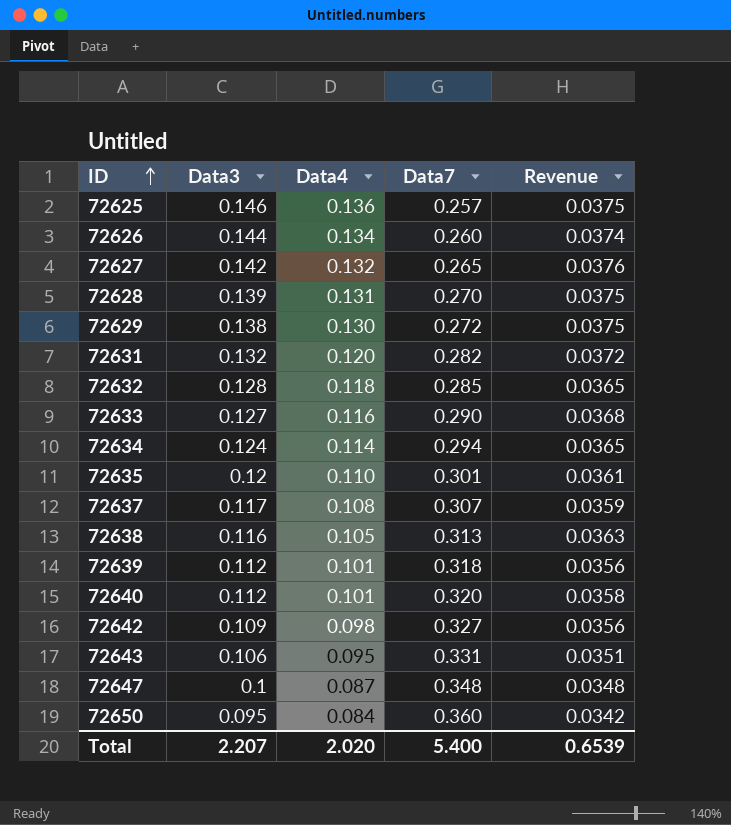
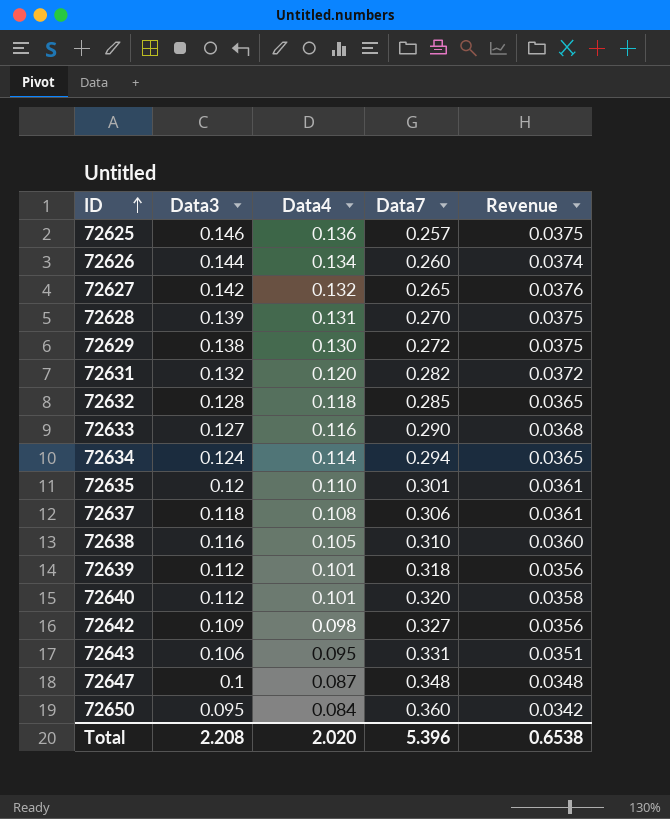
72637 | Data3: 0.117 -> 0.118
72637 | Data7: 0.307 -> 0.306
72637 | Revenue: 0.0359 -> 0.0361
72638 | Data7: 0.313 -> 0.310
72638 | Revenue: 0.0363 -> 0.0360
Total | Data3: 2.207 -> 2.208
Total | Data7: 5.400 -> 5.396
Total | Revenue: 0.6539 -> 0.6538

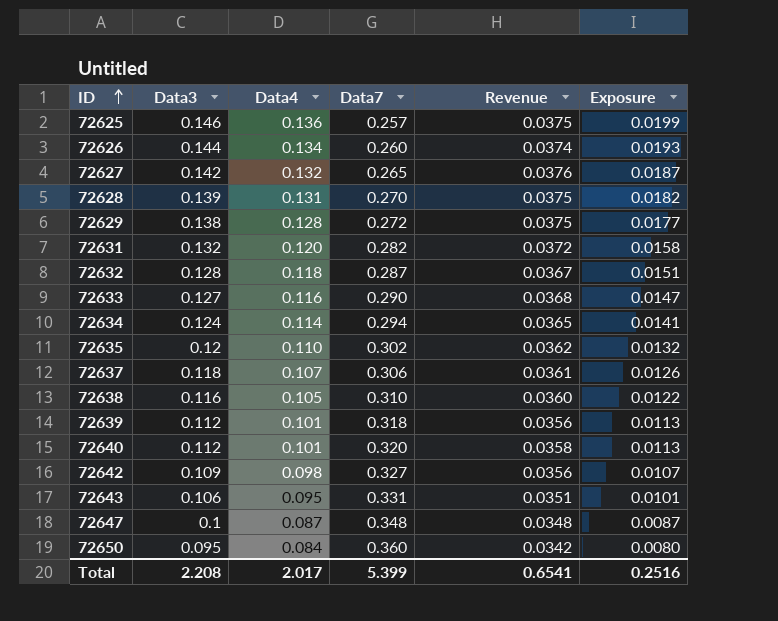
column Exposure | formula: none -> [Data3] * [Data4]
72629 | Data4: 0.130 -> 0.128
72632 | Data7: 0.285 -> 0.287
72632 | Revenue: 0.0365 -> 0.0367
72635 | Data7: 0.301 -> 0.302
72635 | Revenue: 0.0361 -> 0.0362
72637 | Data4: 0.108 -> 0.107
Total | Data4: 2.020 -> 2.017
Total | Data7: 5.396 -> 5.399
Total | Revenue: 0.6538 -> 0.6541

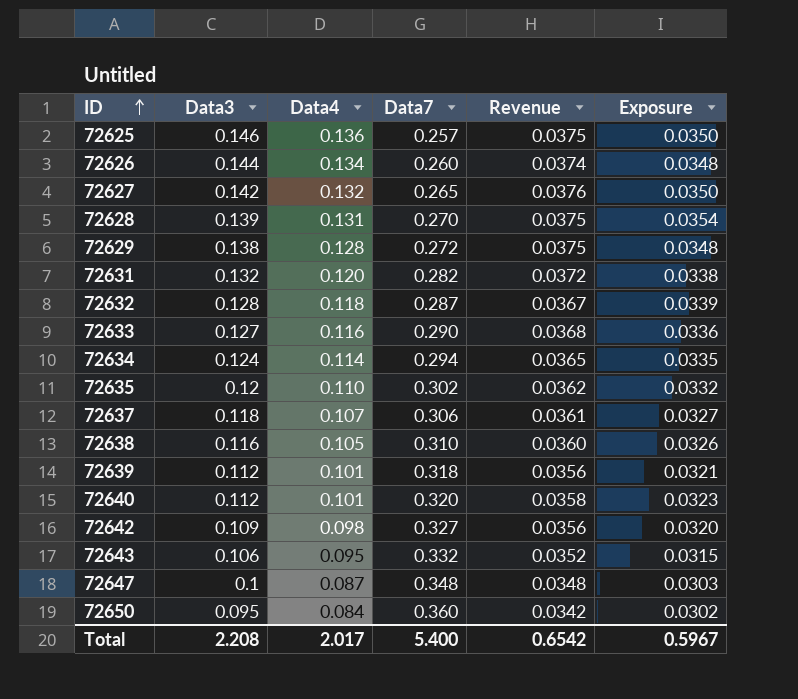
column Exposure | formula: [Data3] * [Data4] -> [Data4] * [Data7]
72643 | Data7: 0.331 -> 0.332
72643 | Revenue: 0.0351 -> 0.0352
Total | Data7: 5.399 -> 5.400
Total | Revenue: 0.6541 -> 0.6542
Total | Exposure: 0.2516 -> 0.5967

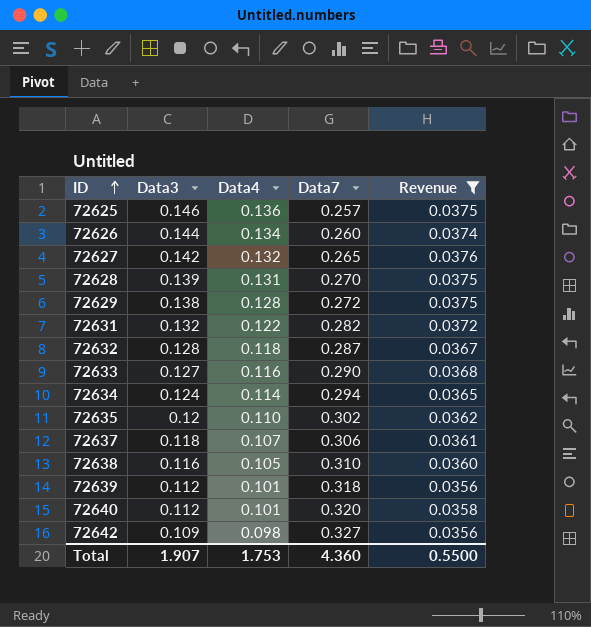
filter: none -> Revenue >= 0.0356
column Exposure | formula: [Data4] * [Data7] -> none
72631 | Data4: 0.120 -> 0.122
Total | Data3: 2.208 -> 1.907
Total | Data4: 2.017 -> 1.753
Total | Data7: 5.400 -> 4.360
Total | Revenue: 0.6542 -> 0.5500

